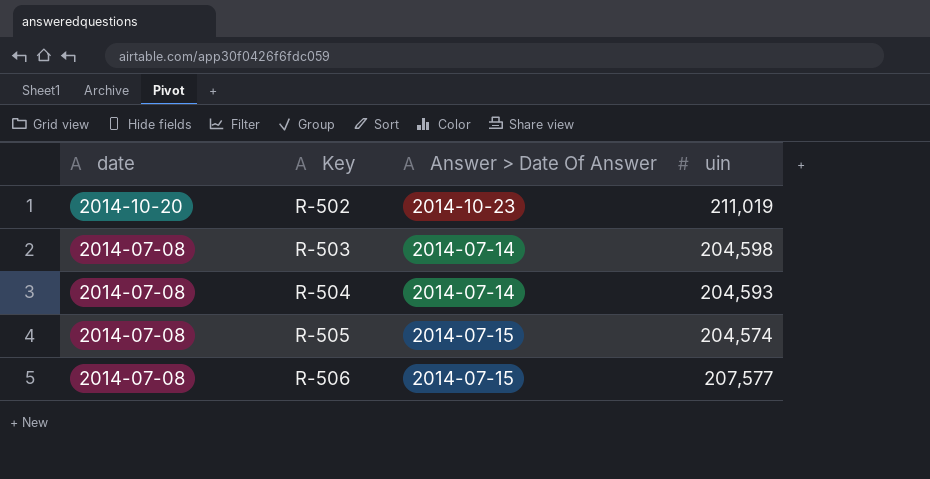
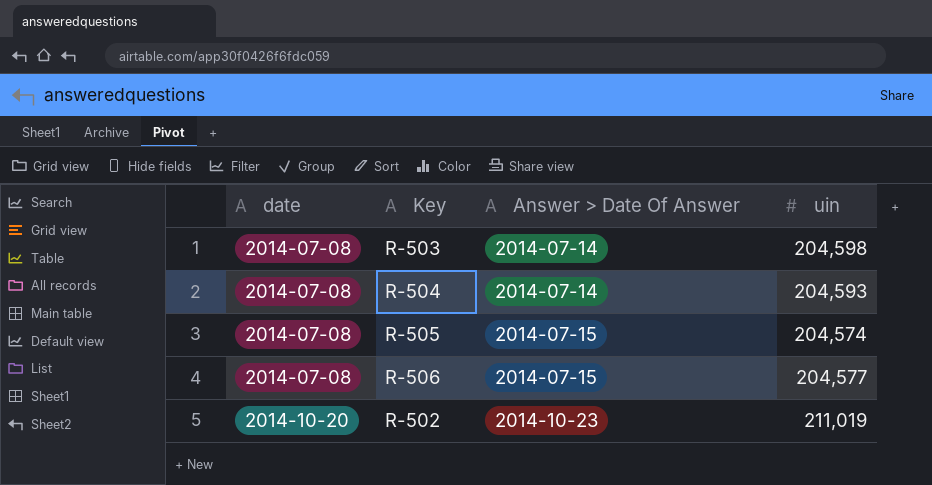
row order: date descending -> date ascending
R-506 | uin: 207,577 -> 204,577

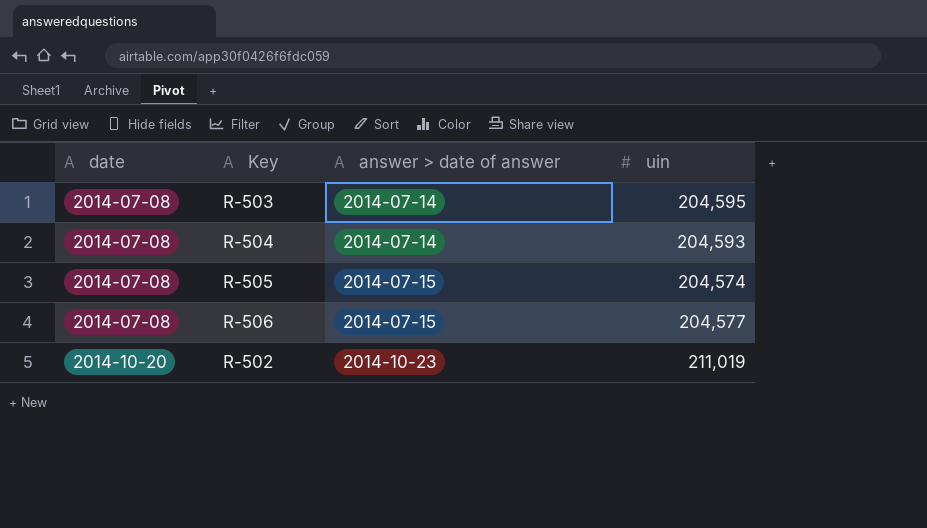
column name: Answer > Date Of Answer -> answer > date of answer
R-503 | uin: 204,598 -> 204,595

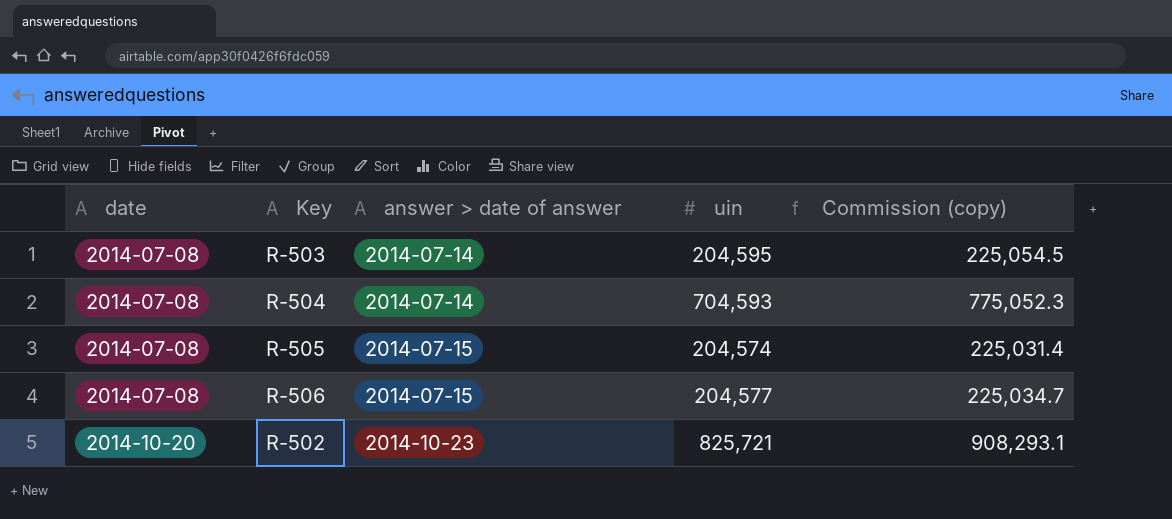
column Commission (copy) | formula: none -> [uin] * 1.1
R-504 | uin: 204,593 -> 704,593
R-502 | uin: 211,019 -> 825,721

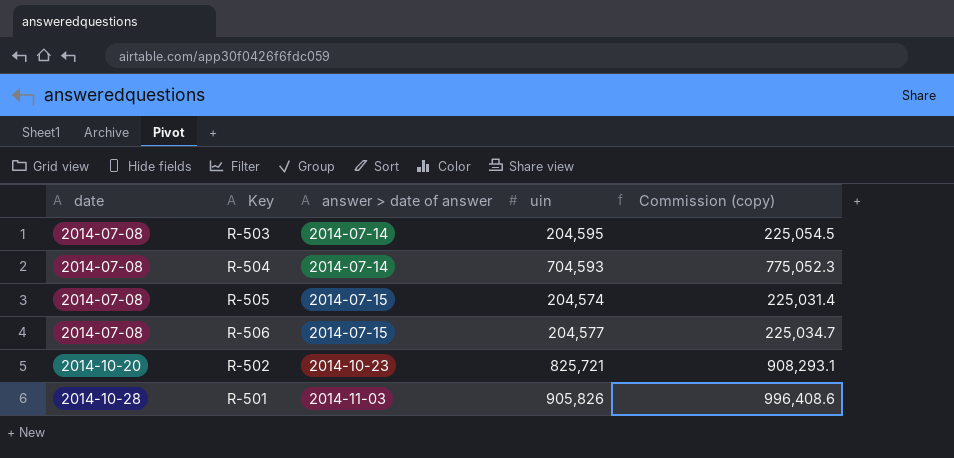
row R-501: none -> 2014-10-28 | 2014-11-03 | 905,826 | 996,408.6

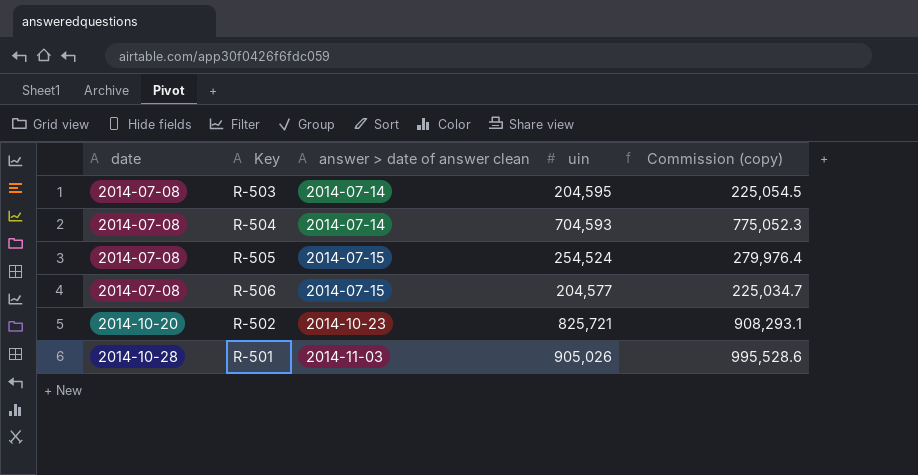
column name: answer > date of answer -> answer > date of answer clean
R-505 | uin: 204,574 -> 254,524
R-505 | Commission (copy): 225,031.4 -> 279,976.4
R-501 | uin: 905,826 -> 905,026
R-501 | Commission (copy): 996,408.6 -> 995,528.6

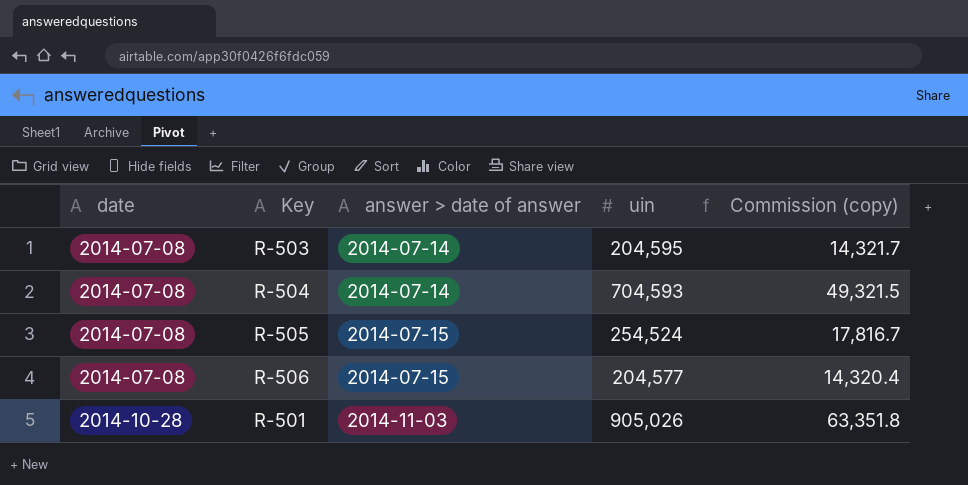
column name: answer > date of answer clean -> answer > date of answer
column Commission (copy) | formula: [uin] * 1.1 -> [uin] * 0.07
row R-502: 2014-10-20 | 2014-10-23 | 825,721 | 908,293.1 -> none

